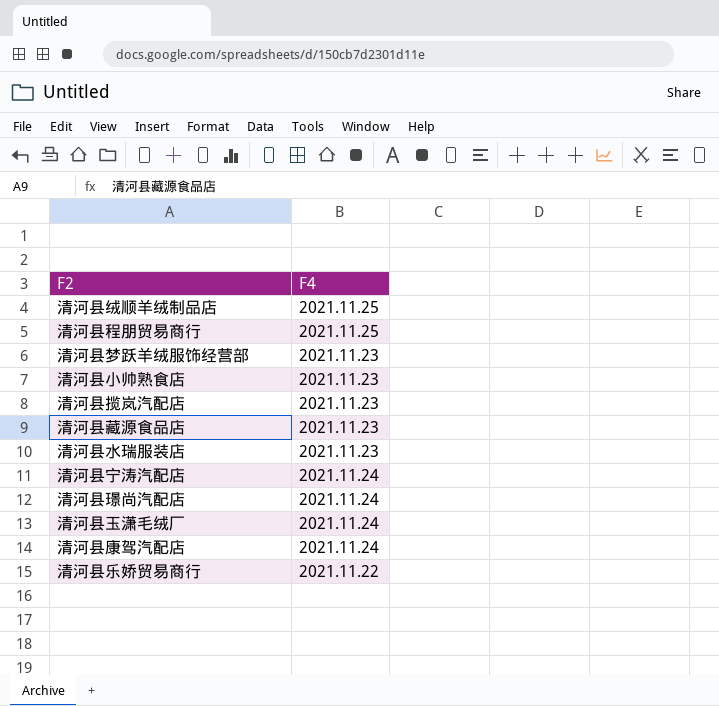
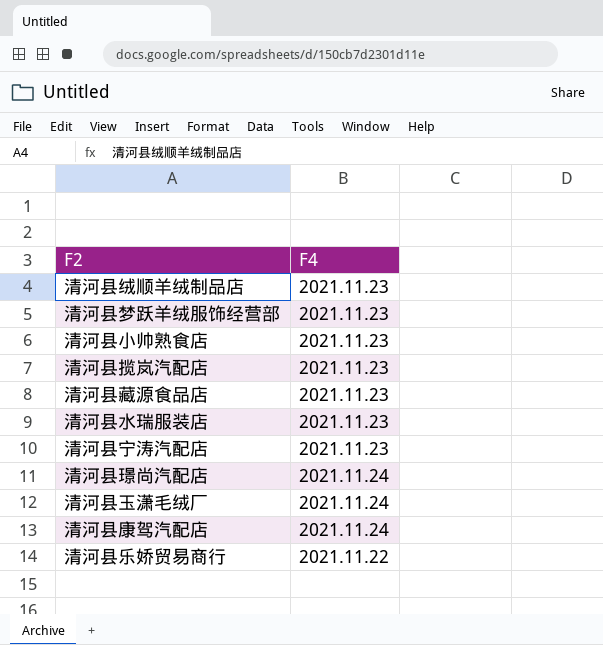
row 清河县程朋贸易商行: 2021.11.25 -> none
清河县绒顺羊绒制品店 | F4: 2021.11.25 -> 2021.11.23
清河县宁涛汽配店 | F4: 2021.11.24 -> 2021.11.23

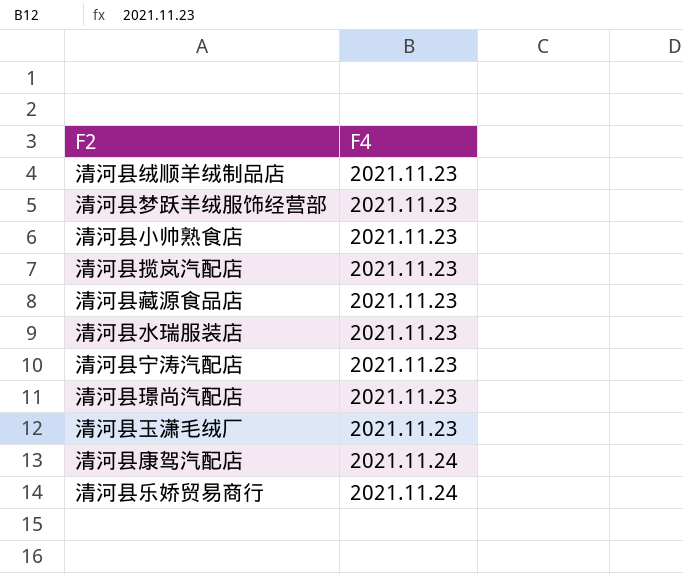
清河县璟尚汽配店 | F4: 2021.11.24 -> 2021.11.23
清河县玉潇毛绒厂 | F4: 2021.11.24 -> 2021.11.23
清河县乐娇贸易商行 | F4: 2021.11.22 -> 2021.11.24

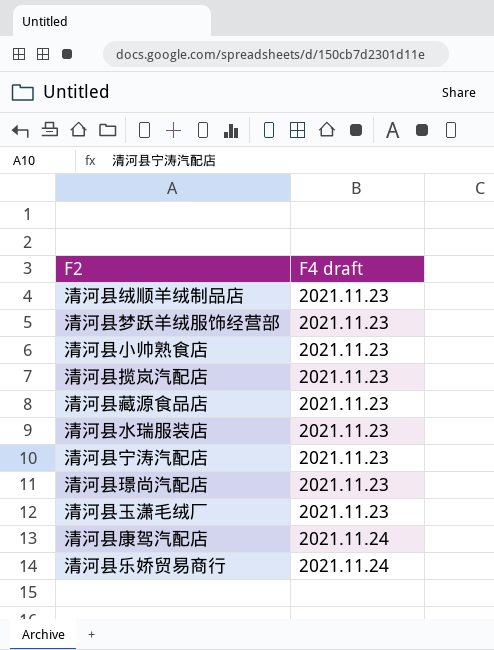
column name: F4 -> F4 draft

